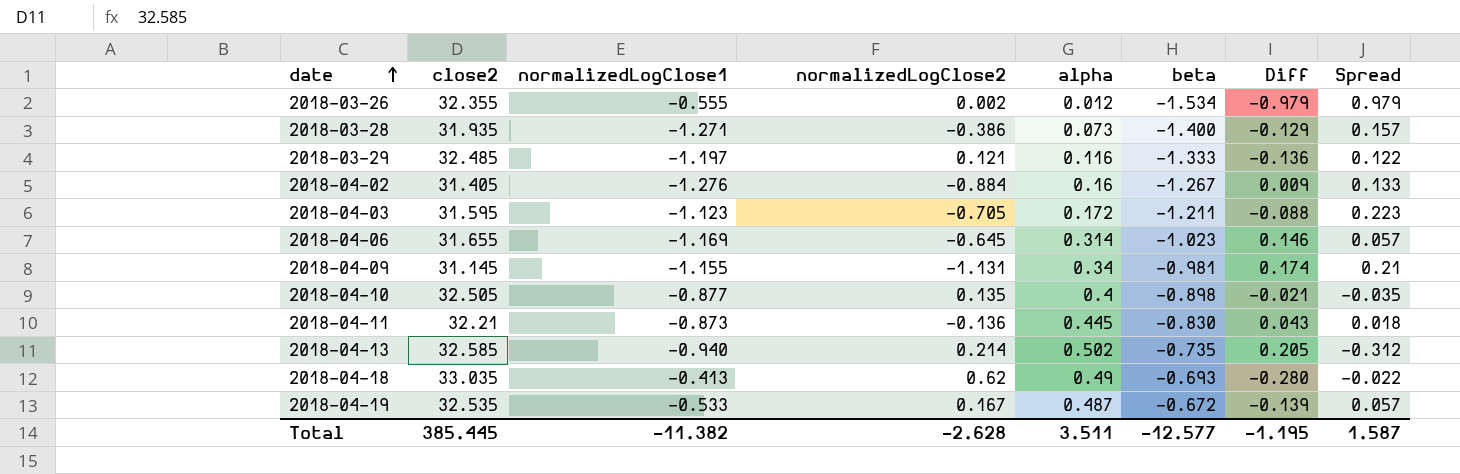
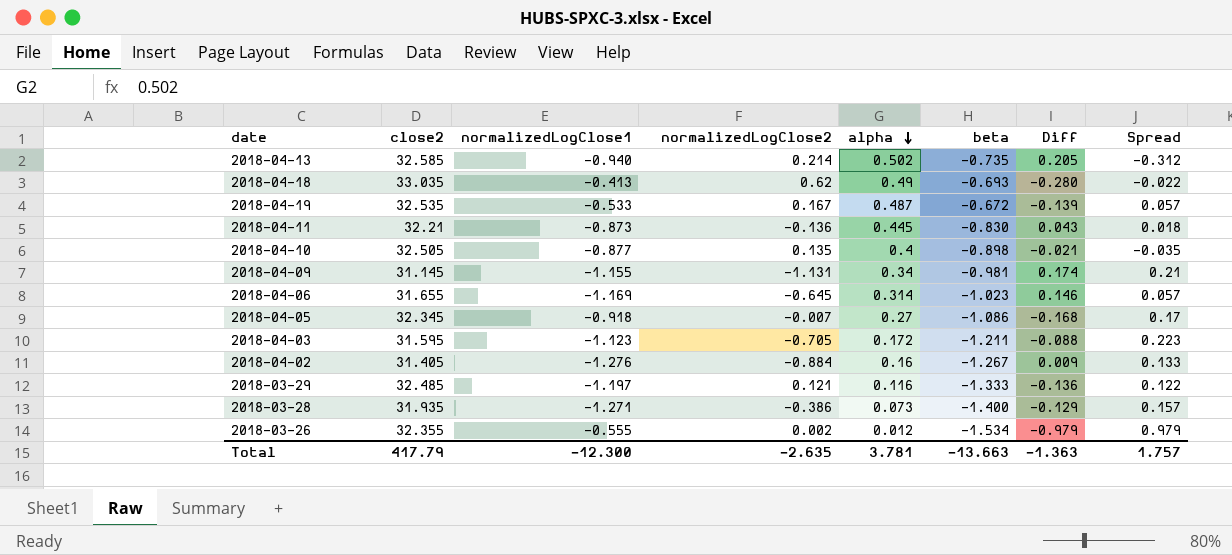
row order: date ascending -> alpha descending
row 2018-04-05: none -> 32.345 | -0.918 | -0.007 | 0.27 | -1.086 | -0.168 | 0.17
Total | close2: 385.445 -> 417.79
Total | normalizedLogClose1: -11.382 -> -12.300
Total | normalizedLogClose2: -2.628 -> -2.635
Total | alpha: 3.511 -> 3.781
Total | beta: -12.577 -> -13.663
Total | Diff: -1.195 -> -1.363
Total | Spread: 1.587 -> 1.757

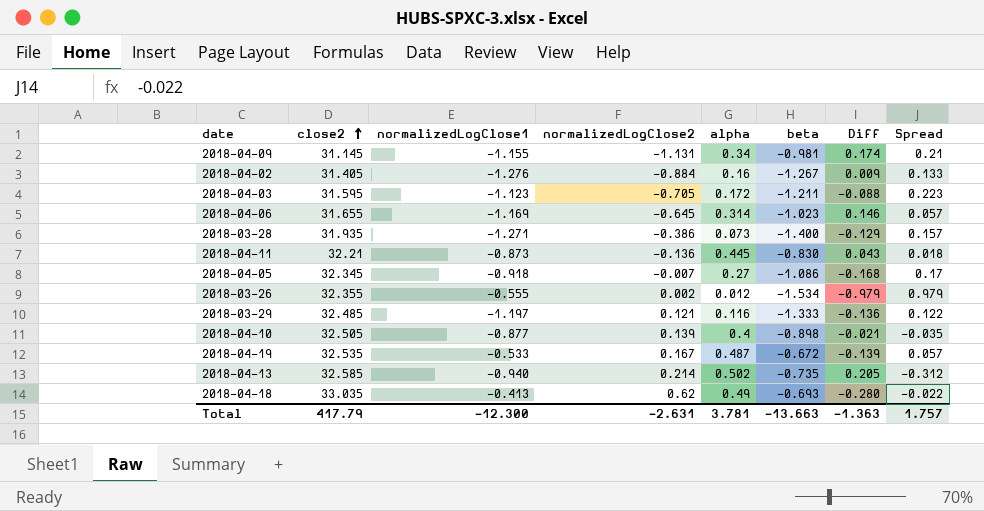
row order: alpha descending -> close2 ascending
2018-04-10 | normalizedLogClose2: 0.135 -> 0.139
Total | normalizedLogClose2: -2.635 -> -2.631

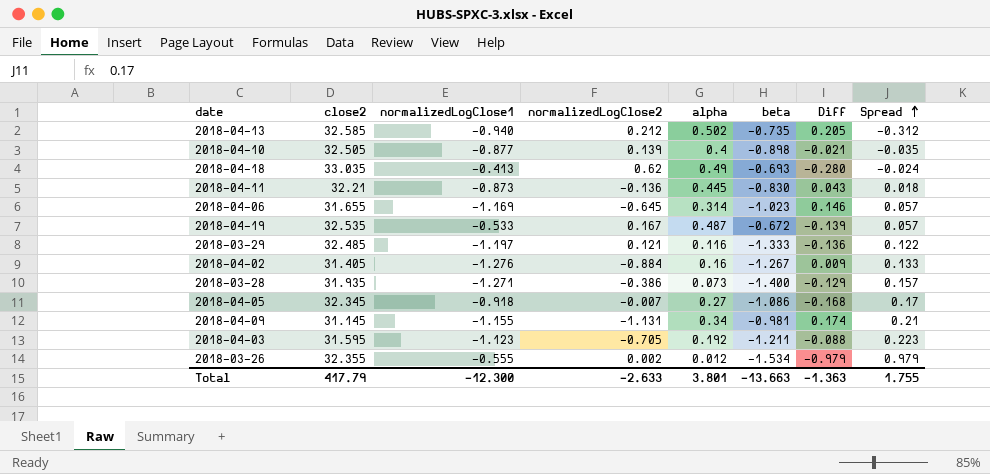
row order: close2 ascending -> Spread ascending
2018-04-13 | normalizedLogClose2: 0.214 -> 0.212
2018-04-18 | Spread: -0.022 -> -0.024
2018-04-03 | alpha: 0.172 -> 0.192
Total | normalizedLogClose2: -2.631 -> -2.633
Total | alpha: 3.781 -> 3.801
Total | Spread: 1.757 -> 1.755

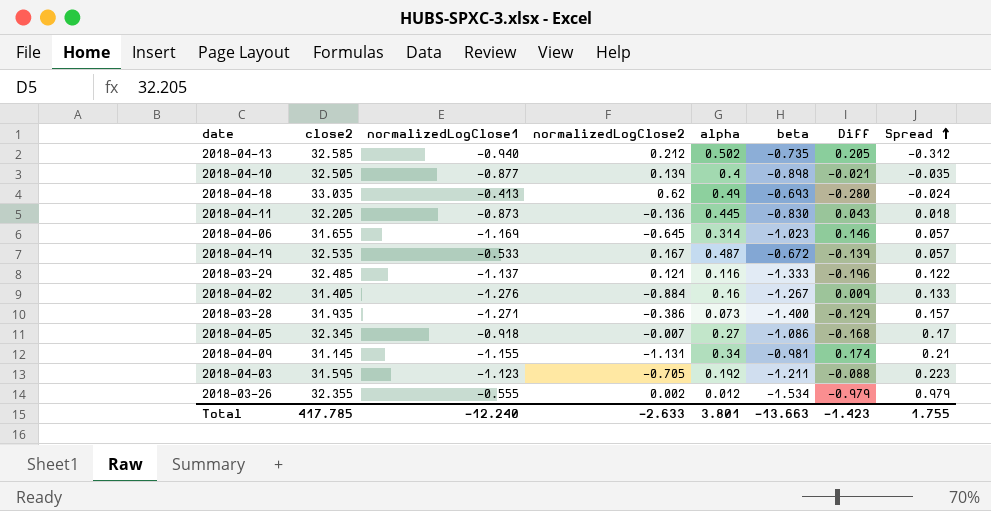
2018-04-11 | close2: 32.21 -> 32.205
2018-03-29 | normalizedLogClose1: -1.197 -> -1.137
2018-03-29 | Diff: -0.136 -> -0.196
Total | close2: 417.79 -> 417.785
Total | normalizedLogClose1: -12.300 -> -12.240
Total | Diff: -1.363 -> -1.423

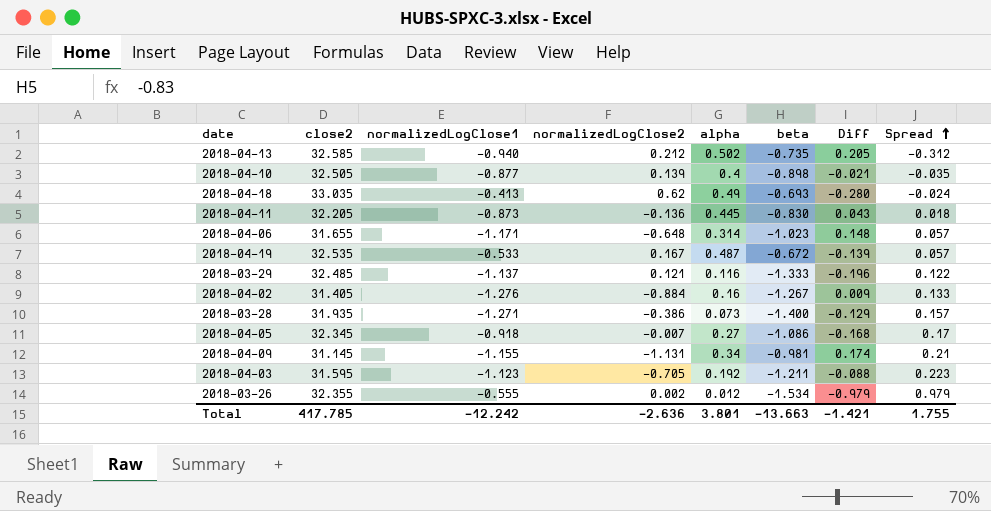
2018-04-06 | normalizedLogClose1: -1.169 -> -1.171
2018-04-06 | normalizedLogClose2: -0.645 -> -0.648
2018-04-06 | Diff: 0.146 -> 0.148
Total | normalizedLogClose1: -12.240 -> -12.242
Total | normalizedLogClose2: -2.633 -> -2.636
Total | Diff: -1.423 -> -1.421

